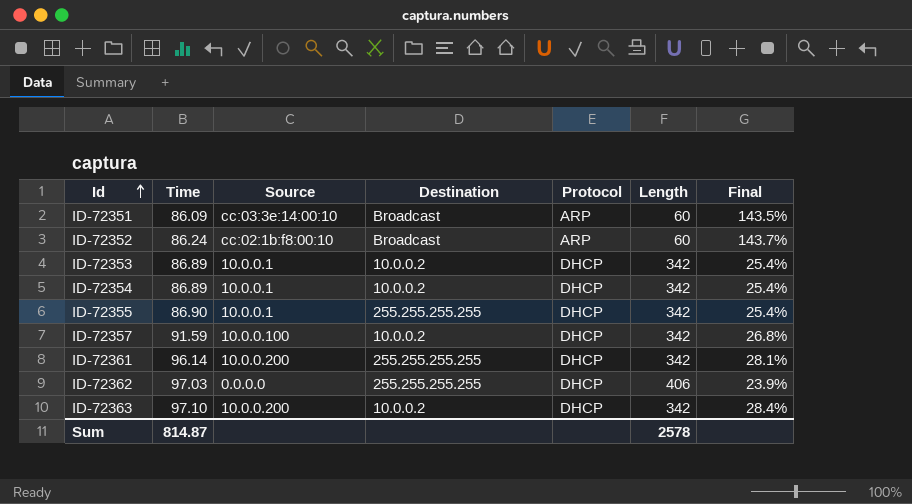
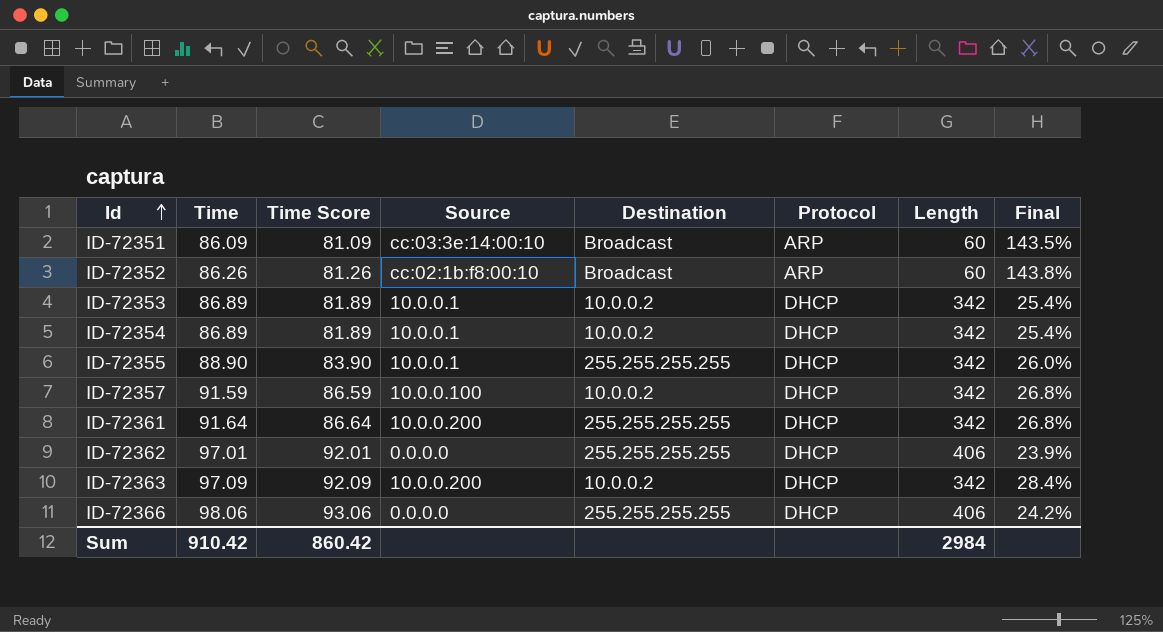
column Time Score | formula: none -> [Time] - 5
ID-72352 | Time: 86.24 -> 86.26
ID-72352 | Final: 143.7% -> 143.8%
ID-72355 | Time: 86.90 -> 88.90
ID-72355 | Final: 25.4% -> 26.0%
ID-72361 | Time: 96.14 -> 91.64
ID-72361 | Final: 28.1% -> 26.8%
ID-72362 | Time: 97.03 -> 97.01
ID-72363 | Time: 97.10 -> 97.09
row ID-72366: none -> 98.06 | 93.06 | 0.0.0.0 | 255.255.255.255 | DHCP | 406 | 24.2%
Sum | Time: 814.87 -> 910.42
Sum | Length: 2578 -> 2984

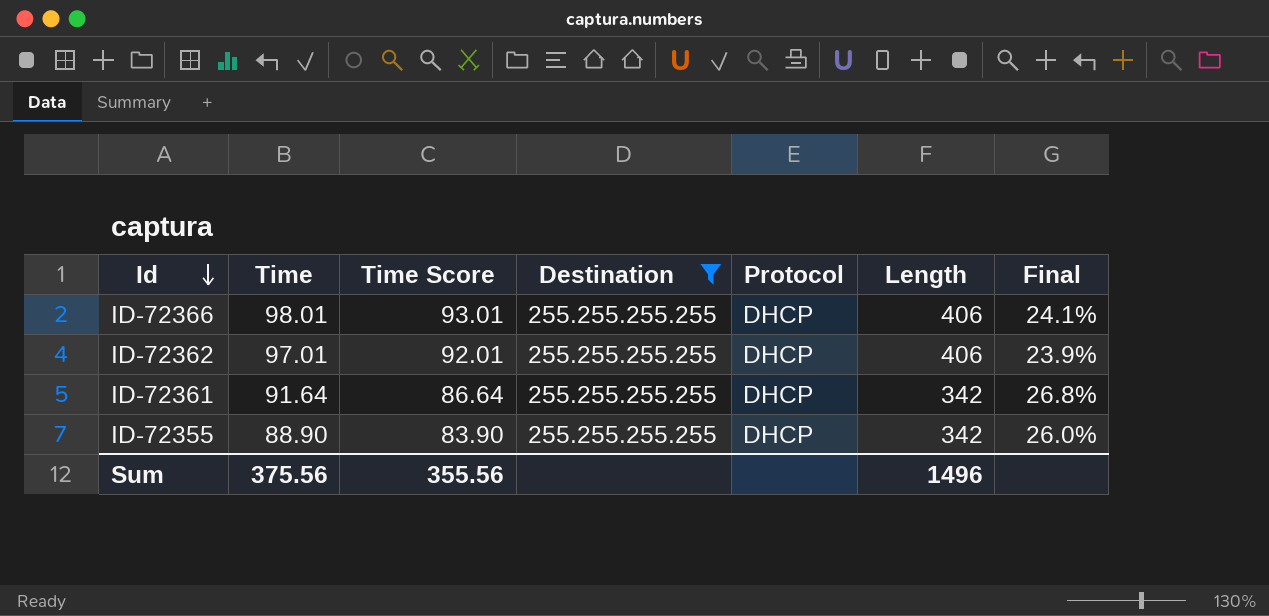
filter: none -> Destination = 255.255.255.255
row order: Id ascending -> Id descending
column Source | position: 4 -> none
ID-72366 | Time: 98.06 -> 98.01
ID-72366 | Time Score: 93.06 -> 93.01
ID-72366 | Final: 24.2% -> 24.1%
Sum | Time: 910.42 -> 375.56
Sum | Time Score: 860.42 -> 355.56
Sum | Length: 2984 -> 1496

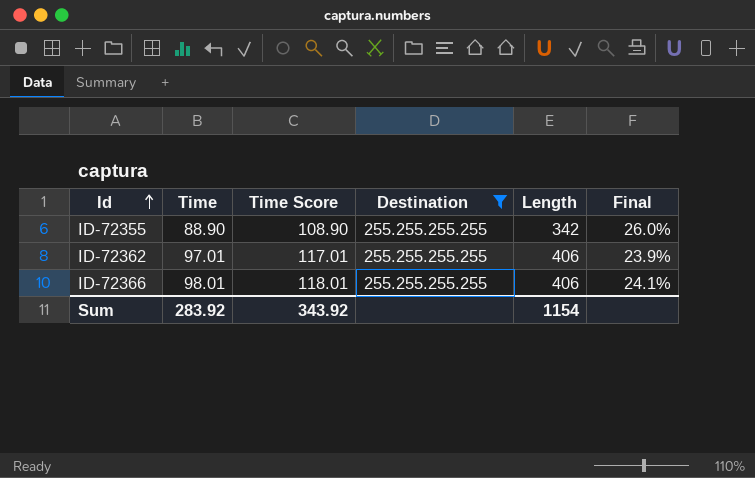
row order: Id descending -> Id ascending
column Protocol | position: 5 -> none
column Time Score | formula: [Time] - 5 -> [Time] + 20
row ID-72361: 91.64 | 86.64 | 255.255.255.255 | DHCP | 342 | 26.8% -> none
Sum | Time: 375.56 -> 283.92
Sum | Time Score: 355.56 -> 343.92
Sum | Length: 1496 -> 1154

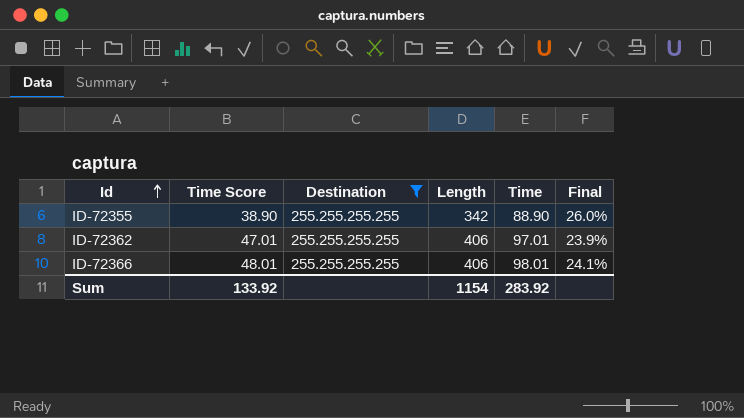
column Time Score | formula: [Time] + 20 -> [Time] - 50
column Time | position: 2 -> 5
Sum | Time Score: 343.92 -> 133.92

